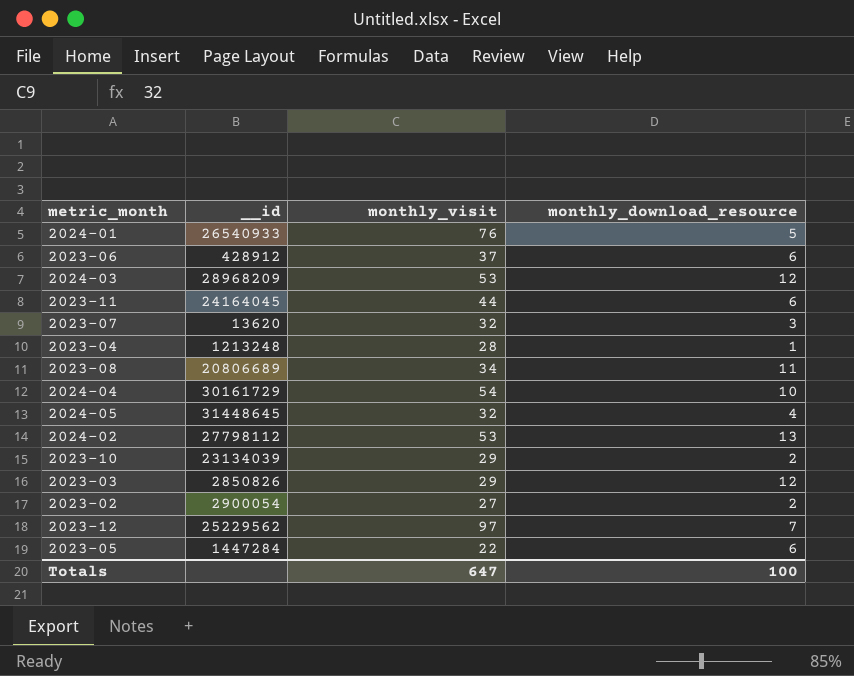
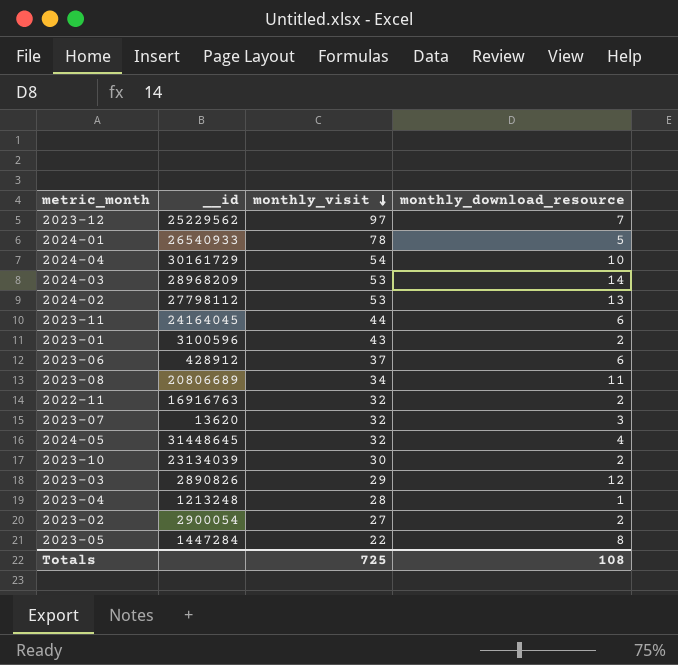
row order: none -> monthly_visit descending
2024-01 | monthly_visit: 76 -> 78
2024-03 | monthly_download_resource: 12 -> 14
row 2023-01: none -> 3100596 | 43 | 2
row 2022-11: none -> 16916763 | 32 | 2
2023-10 | monthly_visit: 29 -> 30
2023-03 | __id: 2850826 -> 2890826
2023-05 | monthly_download_resource: 6 -> 8
Totals | monthly_visit: 647 -> 725
Totals | monthly_download_resource: 100 -> 108

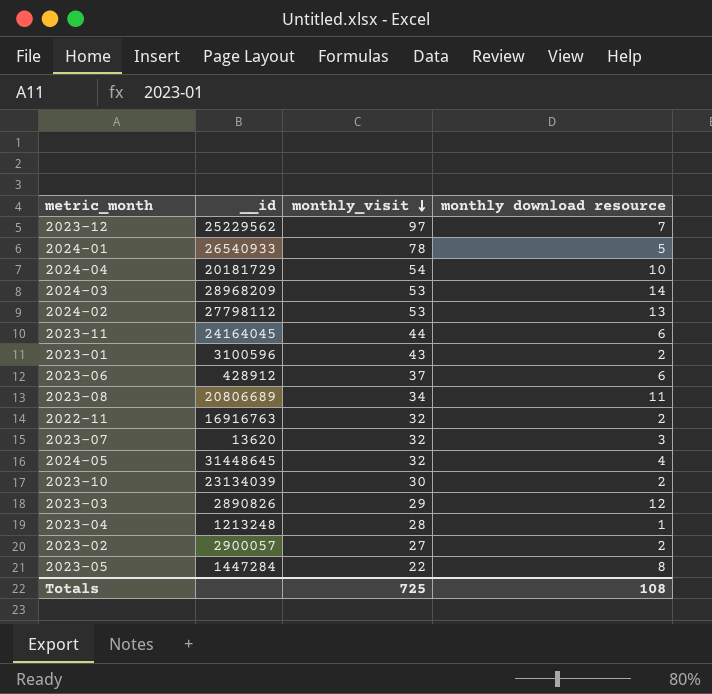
column name: monthly_download_resource -> monthly download resource
2024-04 | __id: 30161729 -> 20181729
2023-02 | __id: 2900054 -> 2900057

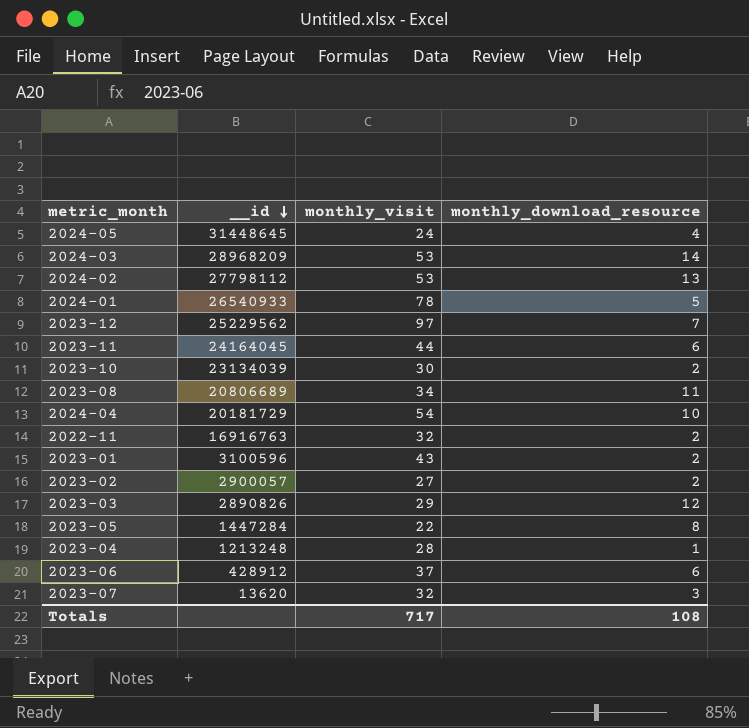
row order: monthly_visit descending -> __id descending
column name: monthly download resource -> monthly_download_resource
2024-05 | monthly_visit: 32 -> 24
Totals | monthly_visit: 725 -> 717

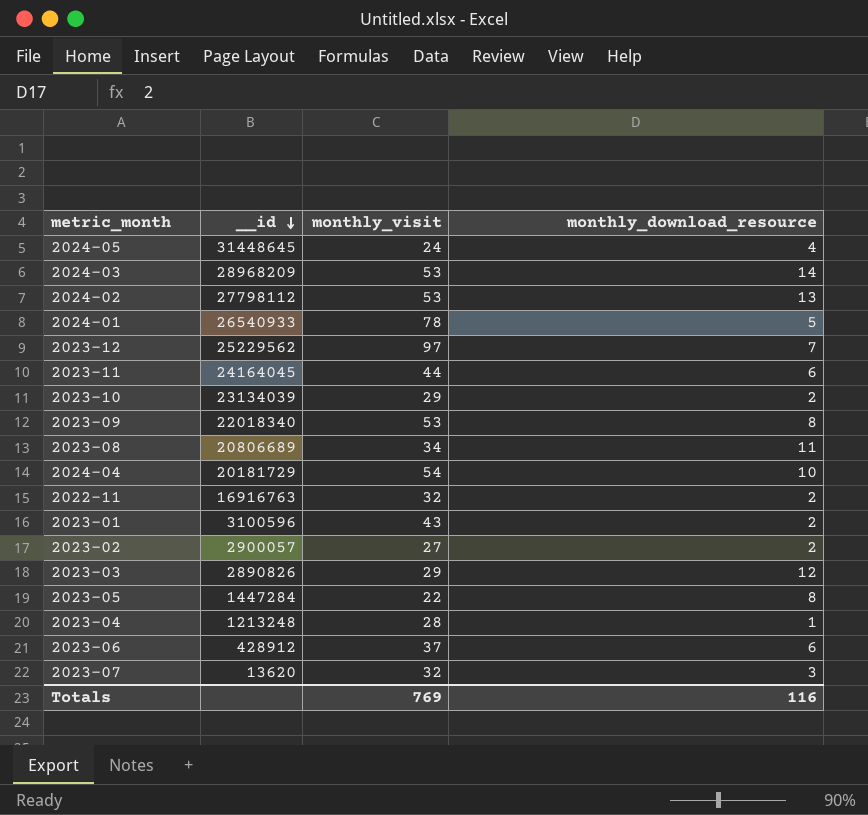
2023-10 | monthly_visit: 30 -> 29
row 2023-09: none -> 22018340 | 53 | 8
Totals | monthly_visit: 717 -> 769
Totals | monthly_download_resource: 108 -> 116

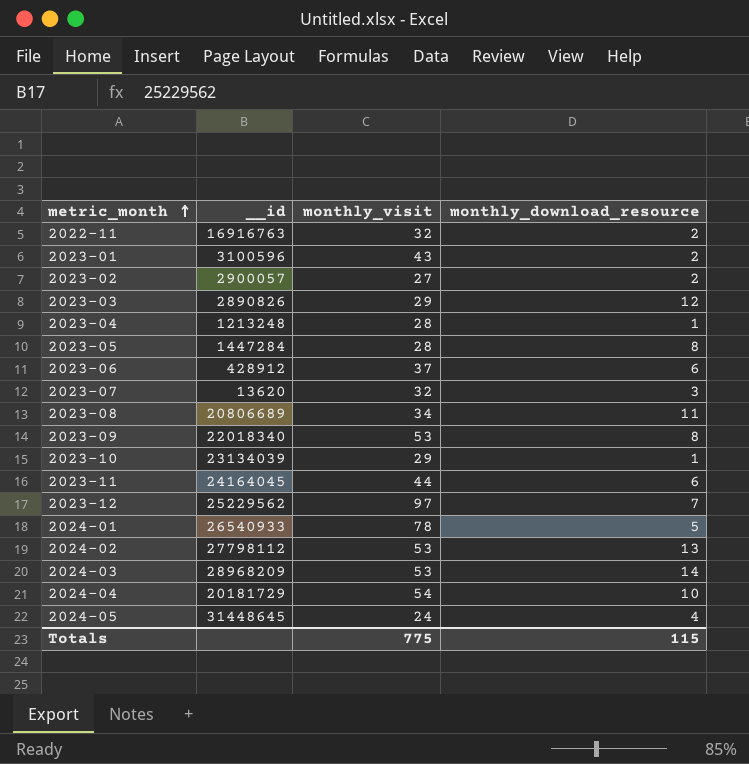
row order: __id descending -> metric_month ascending
2023-05 | monthly_visit: 22 -> 28
2023-10 | monthly_download_resource: 2 -> 1
Totals | monthly_visit: 769 -> 775
Totals | monthly_download_resource: 116 -> 115

